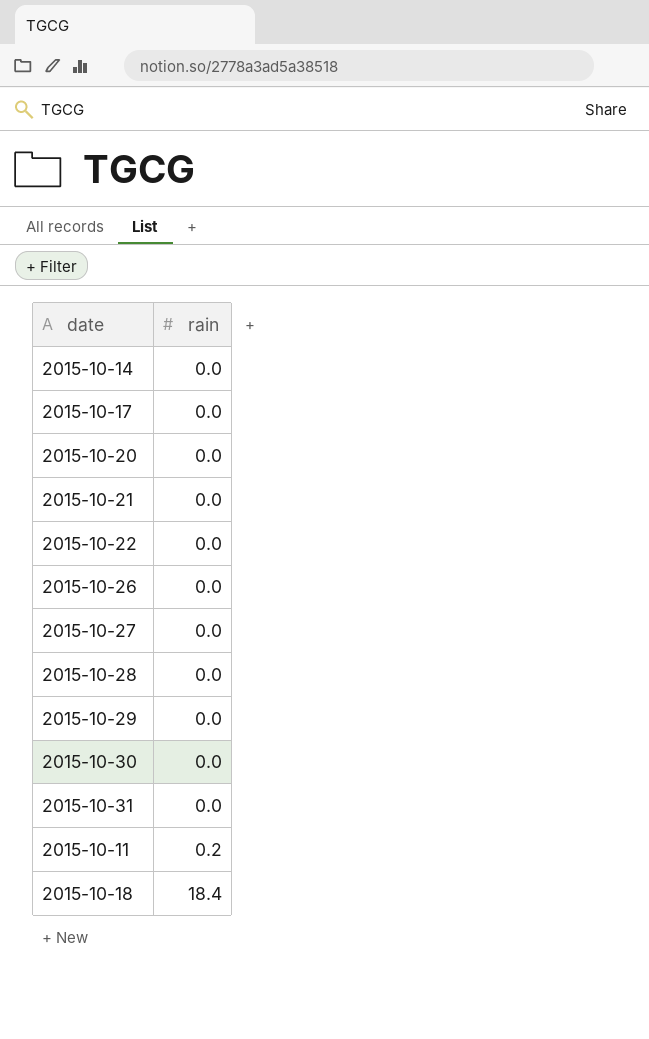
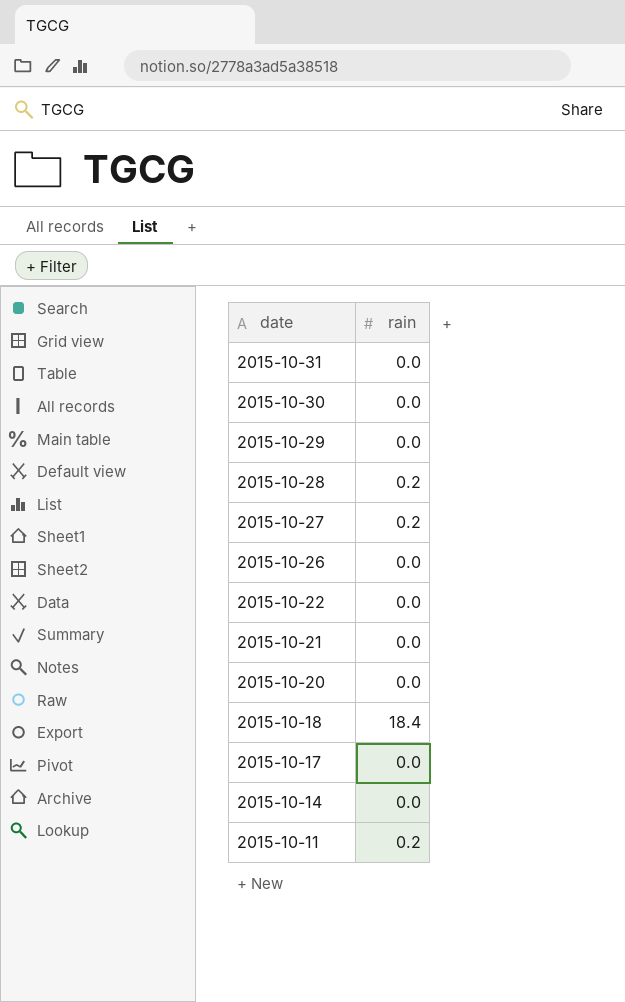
row order: rain ascending -> date descending
2015-10-28 | rain: 0.0 -> 0.2
2015-10-27 | rain: 0.0 -> 0.2

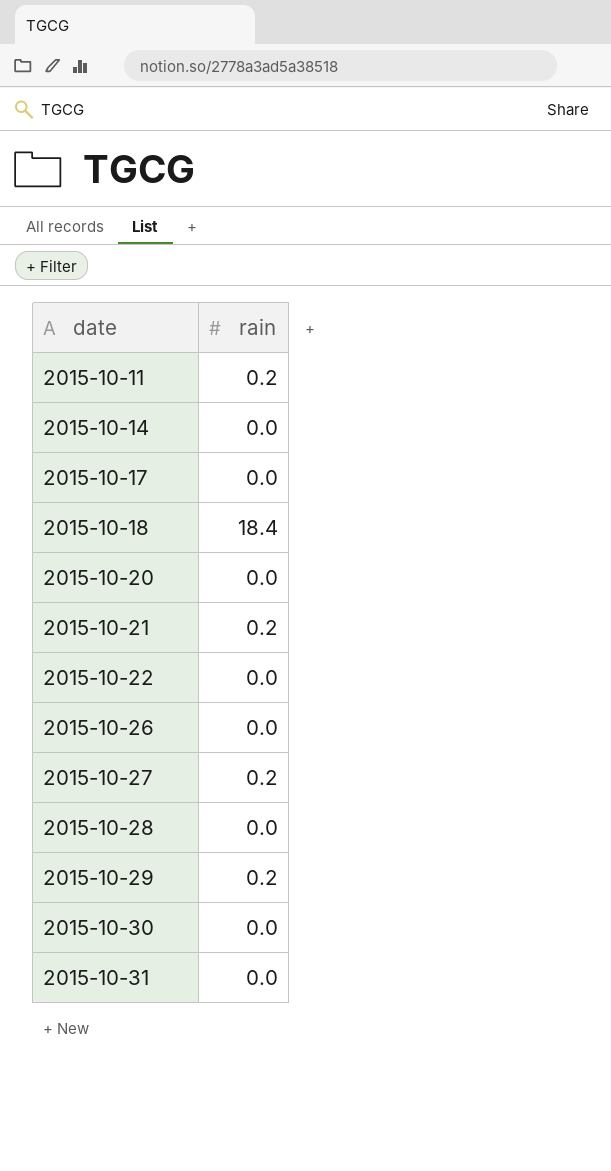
row order: date descending -> date ascending
2015-10-21 | rain: 0.0 -> 0.2
2015-10-28 | rain: 0.2 -> 0.0
2015-10-29 | rain: 0.0 -> 0.2

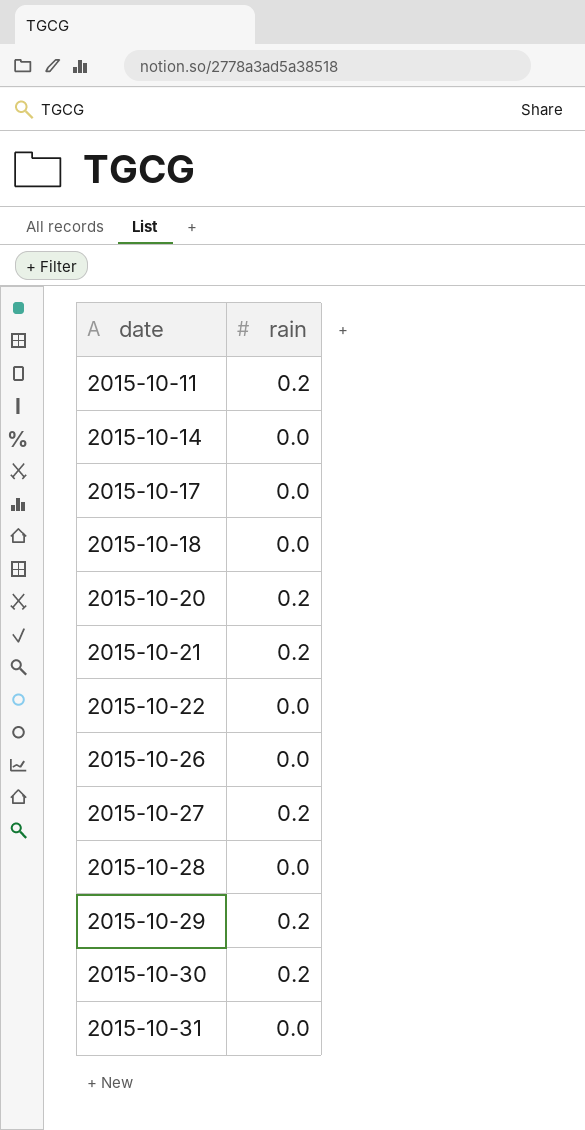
2015-10-18 | rain: 18.4 -> 0.0
2015-10-20 | rain: 0.0 -> 0.2
2015-10-30 | rain: 0.0 -> 0.2

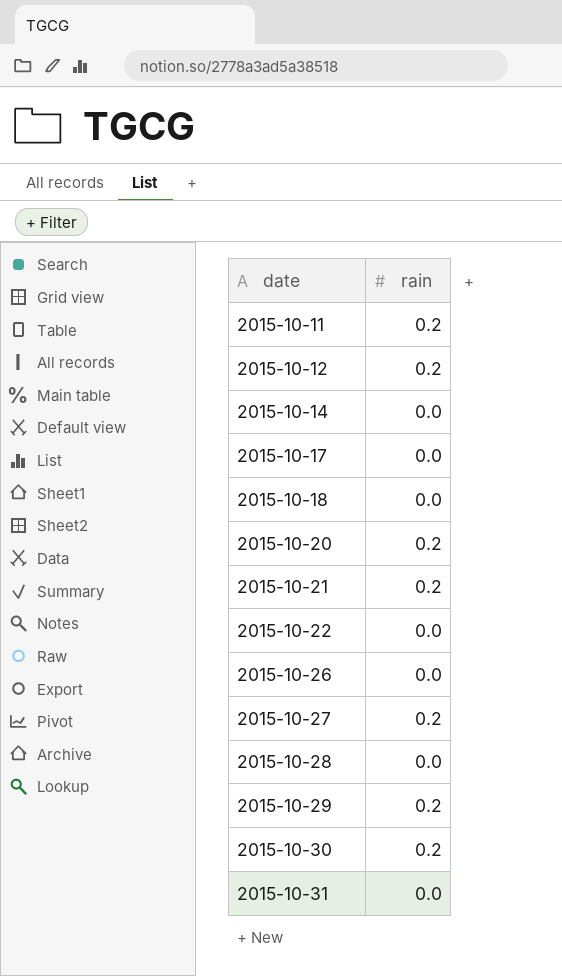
row 2015-10-12: none -> 0.2

